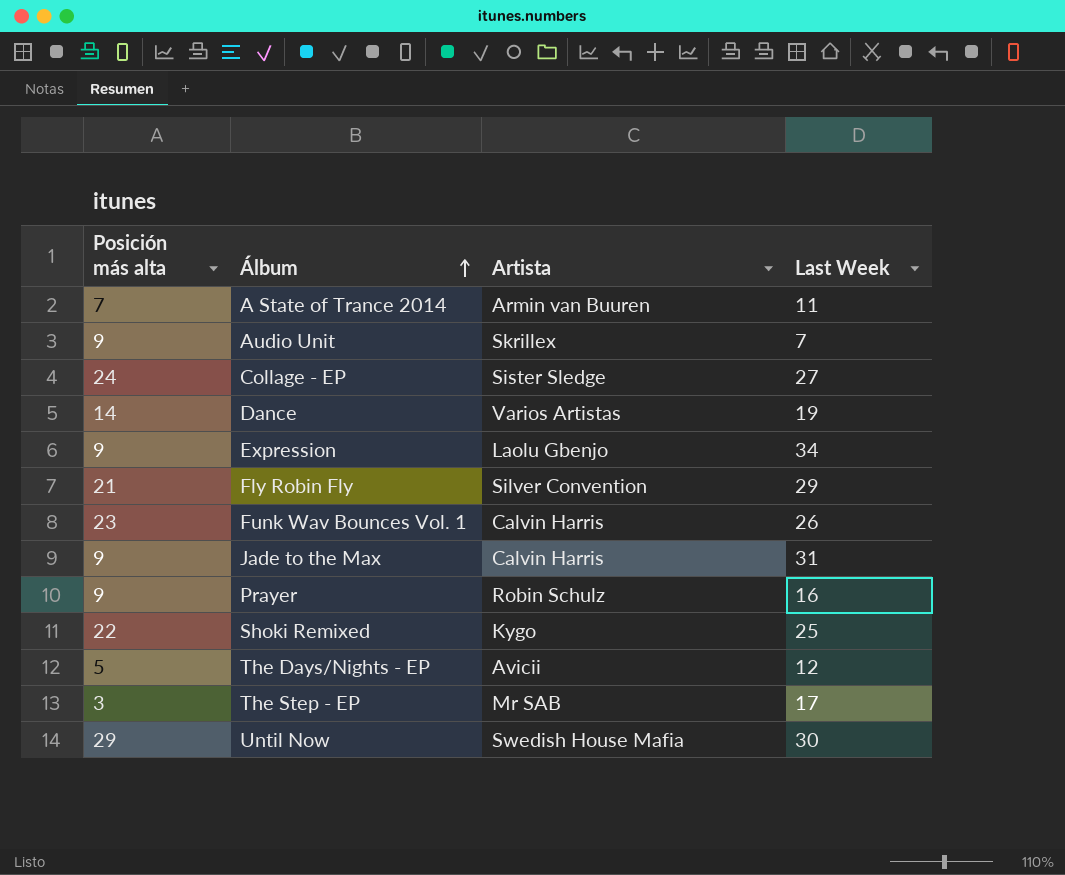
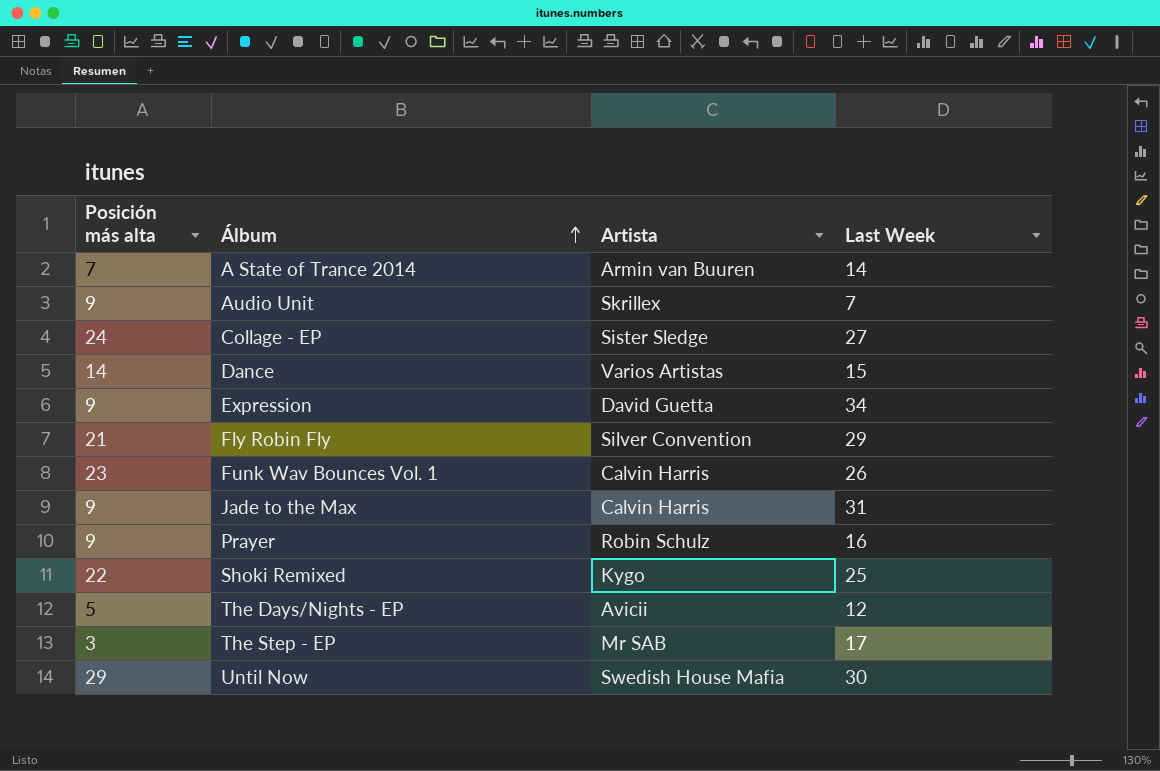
A State of Trance 2014 | Last Week: 11 -> 14
Dance | Last Week: 19 -> 15
Expression | Artista: Laolu Gbenjo -> David Guetta

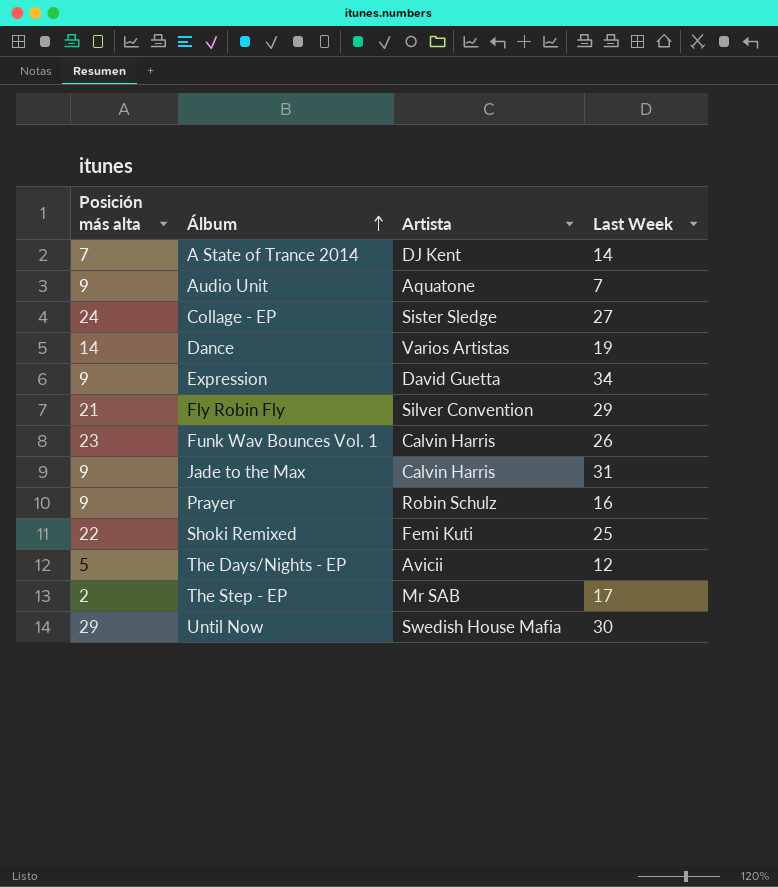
A State of Trance 2014 | Artista: Armin van Buuren -> DJ Kent
Audio Unit | Artista: Skrillex -> Aquatone
Dance | Last Week: 15 -> 19
Shoki Remixed | Artista: Kygo -> Femi Kuti
The Step - EP | Posición más alta: 3 -> 2

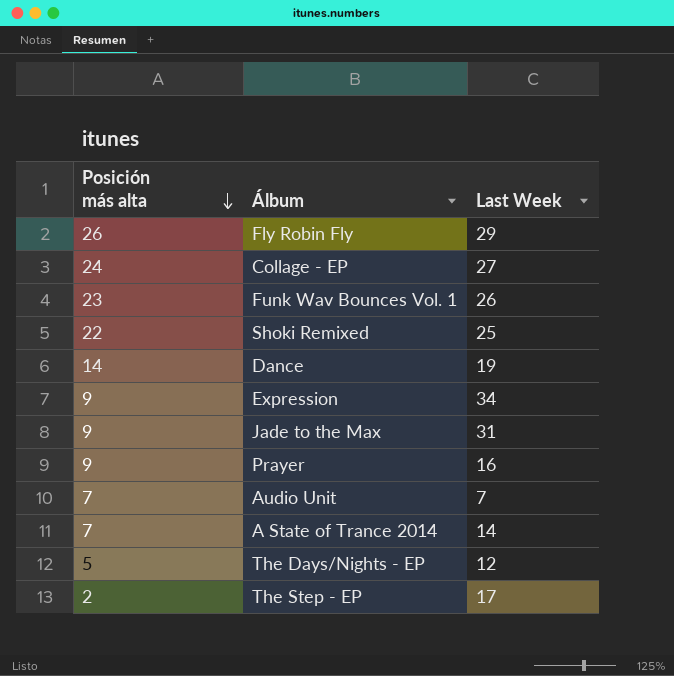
row order: Álbum ascending -> Posición más alta descending
column Artista | position: 3 -> none
row Until Now: 29 | Swedish House Mafia | 30 -> none
Fly Robin Fly | Posición más alta: 21 -> 26
Audio Unit | Posición más alta: 9 -> 7

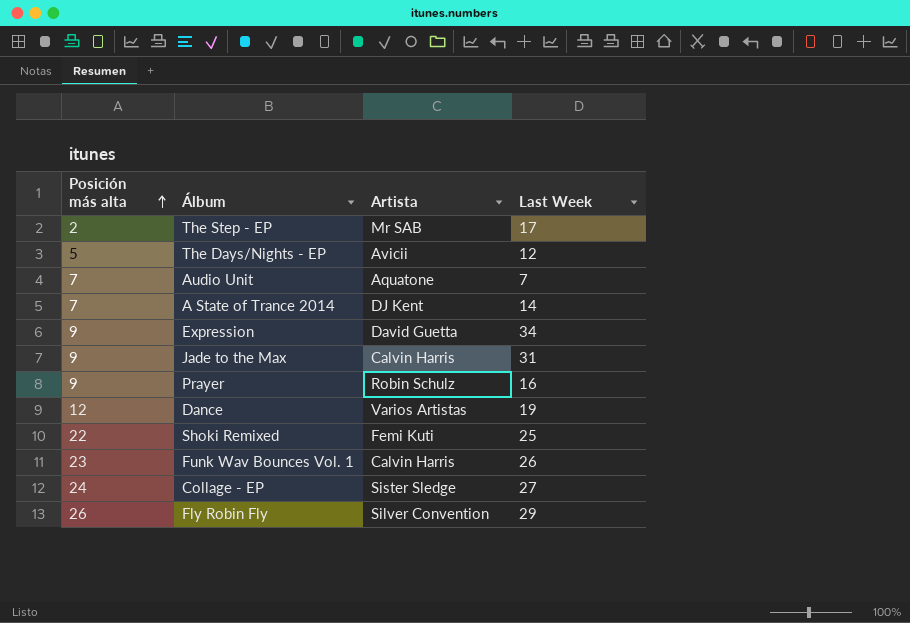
row order: Posición más alta descending -> Posición más alta ascending
column Artista | position: none -> 3
Dance | Posición más alta: 14 -> 12

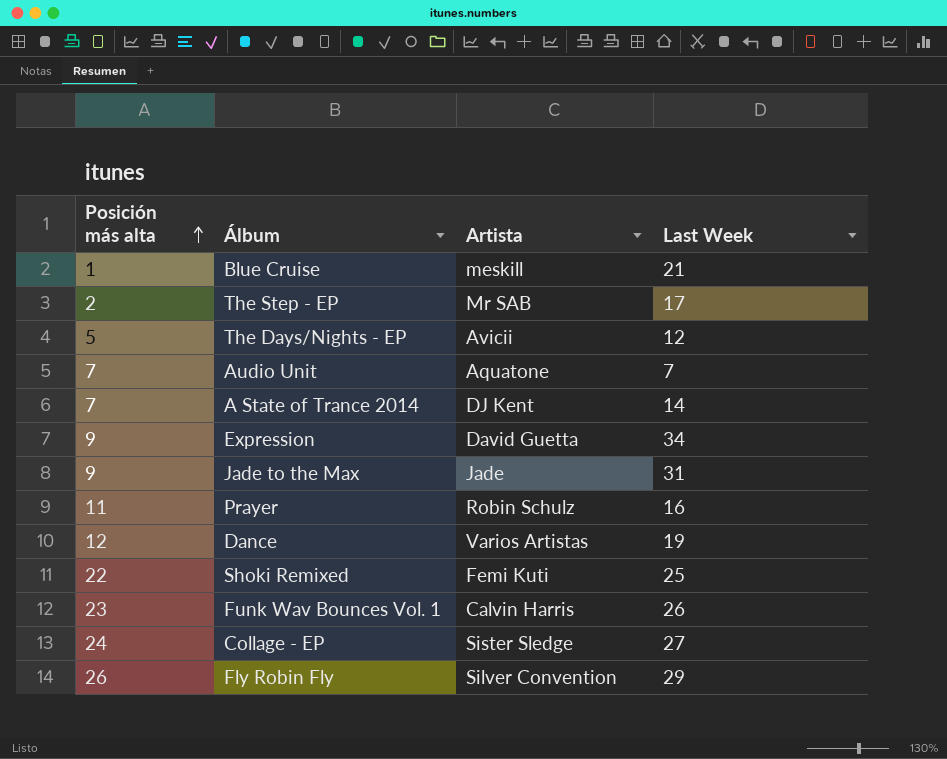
row Blue Cruise: none -> 1 | meskill | 21
Jade to the Max | Artista: Calvin Harris -> Jade
Prayer | Posición más alta: 9 -> 11

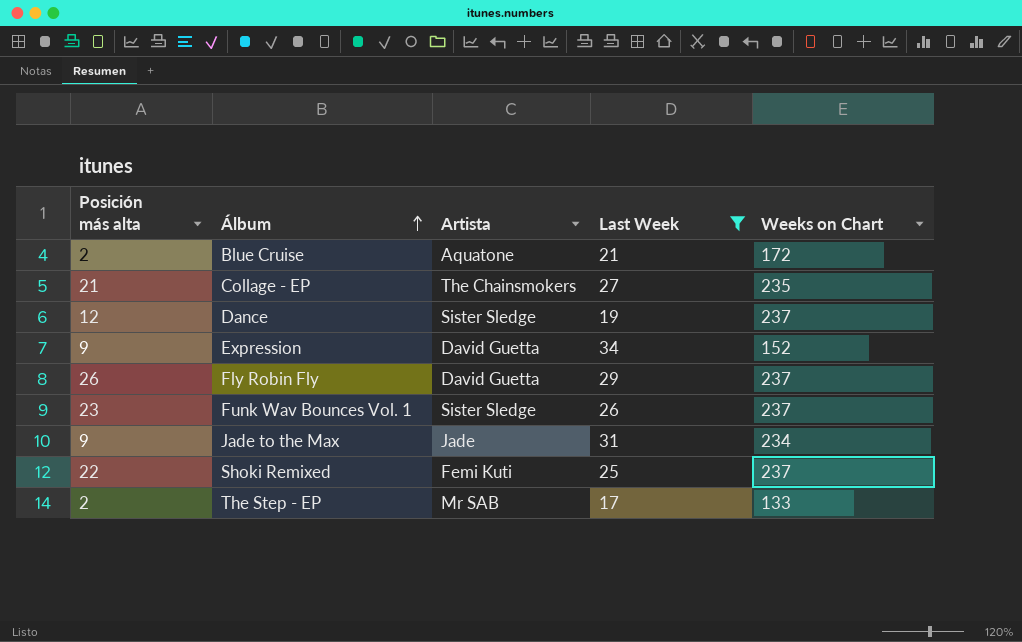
filter: none -> Last Week >= 17
row order: Posición más alta ascending -> Álbum ascending
column Weeks on Chart | position: none -> 5
Blue Cruise | Posición más alta: 1 -> 2
Blue Cruise | Artista: meskill -> Aquatone
Collage - EP | Posición más alta: 24 -> 21
Collage - EP | Artista: Sister Sledge -> The Chainsmokers
Dance | Artista: Varios Artistas -> Sister Sledge
Fly Robin Fly | Artista: Silver Convention -> David Guetta
Funk Wav Bounces Vol. 1 | Artista: Calvin Harris -> Sister Sledge

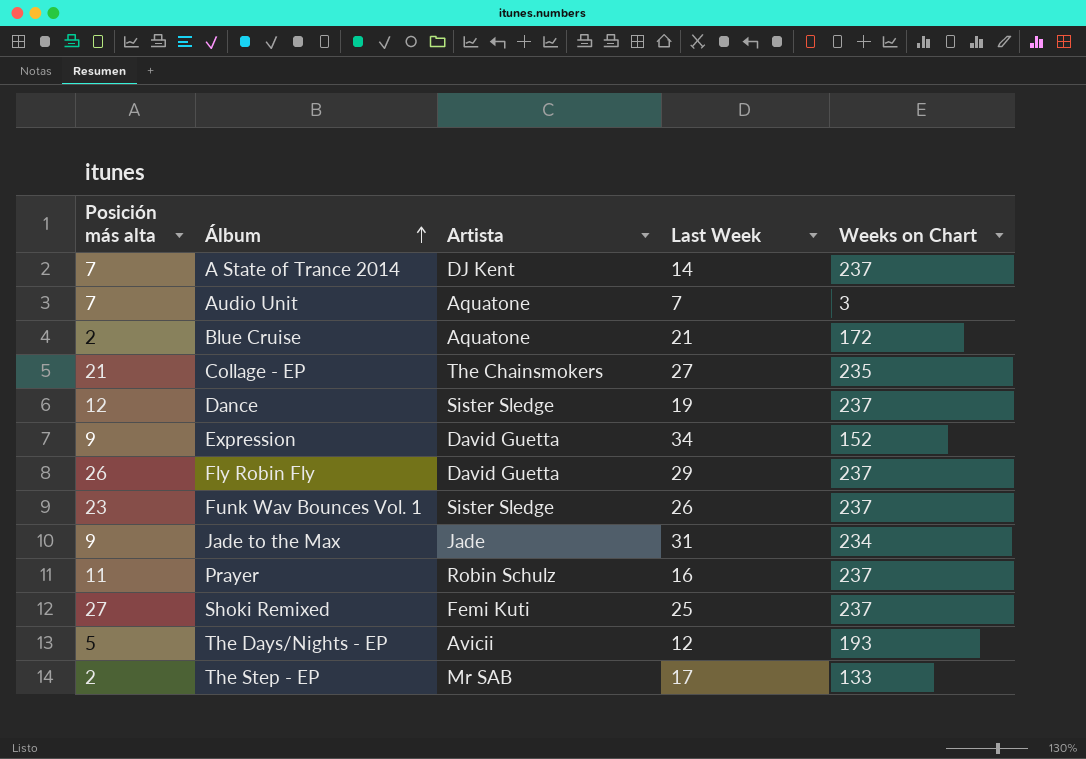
filter: Last Week >= 17 -> none
Shoki Remixed | Posición más alta: 22 -> 27

